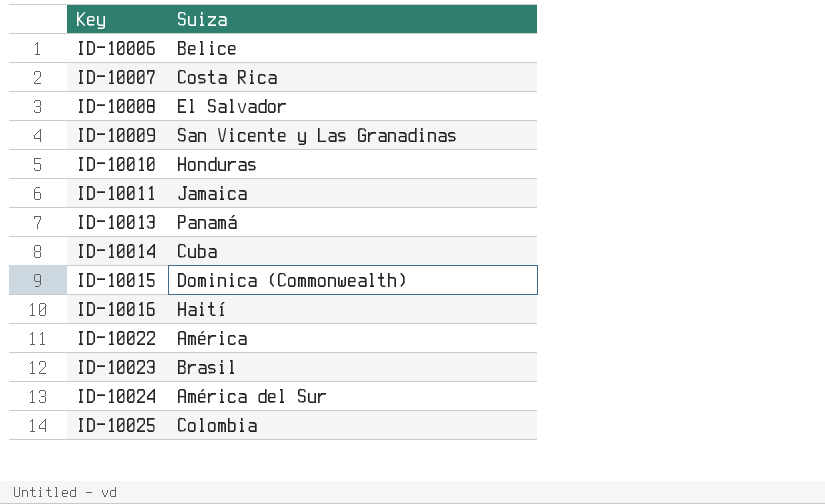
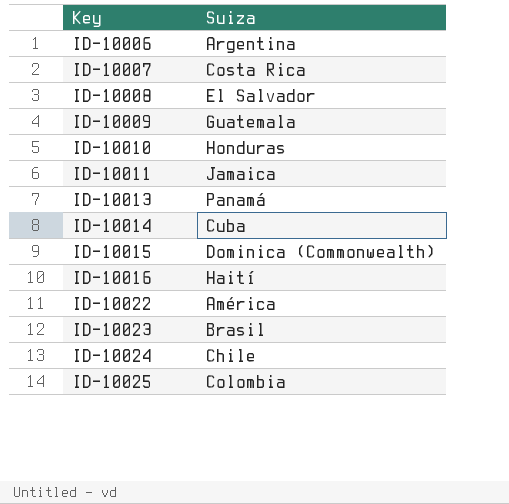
ID-10006 | Suiza: Belice -> Argentina
ID-10009 | Suiza: San Vicente y Las Granadinas -> Guatemala
ID-10024 | Suiza: América del Sur -> Chile

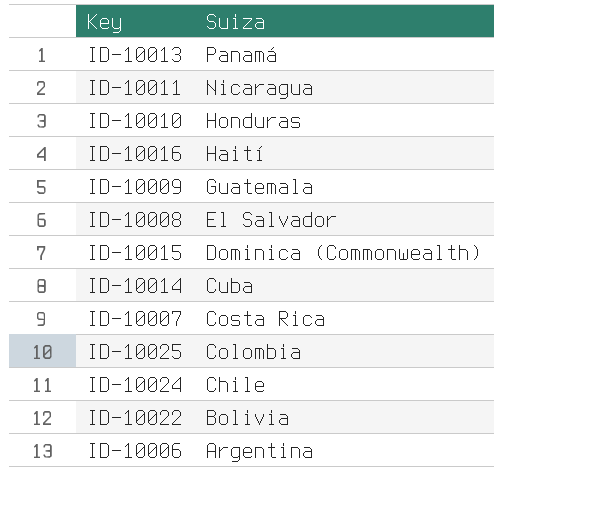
row order: Key ascending -> Suiza descending
row ID-10023: Brasil -> none
ID-10011 | Suiza: Jamaica -> Nicaragua
ID-10022 | Suiza: América -> Bolivia

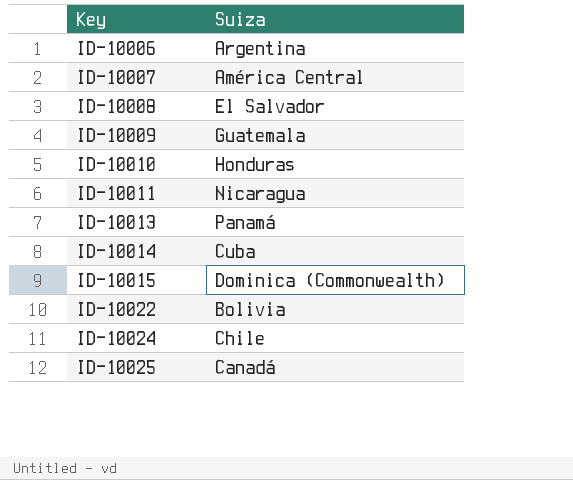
row order: Suiza descending -> Key ascending
row ID-10016: Haití -> none
ID-10007 | Suiza: Costa Rica -> América Central
ID-10025 | Suiza: Colombia -> Canadá

